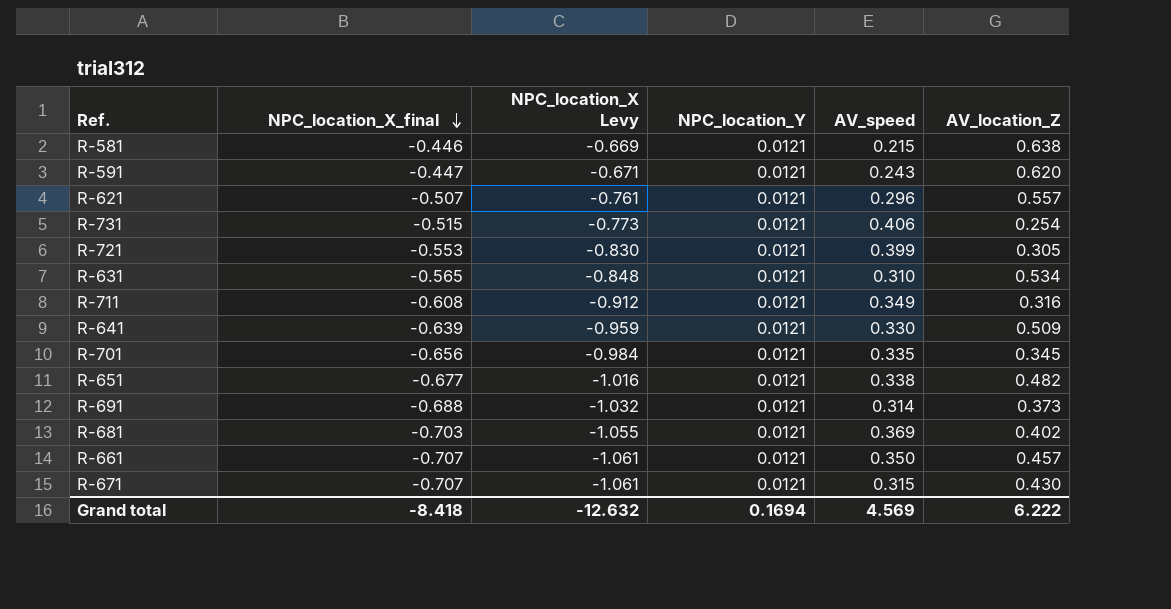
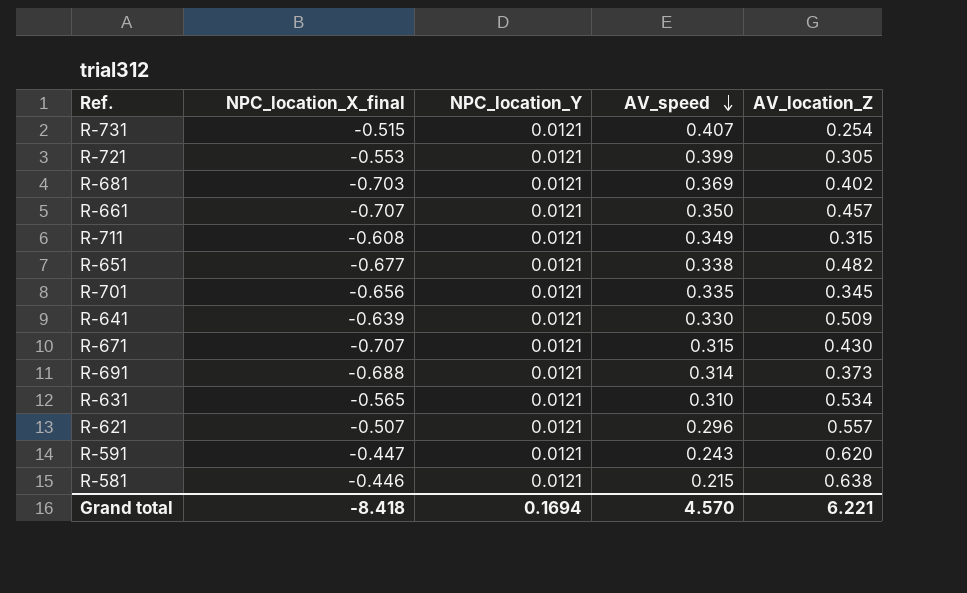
row order: NPC_location_X_final descending -> AV_speed descending
column NPC_location_X Levy | formula: [NPC_location_X_final] * 1.5 -> none
R-731 | AV_speed: 0.406 -> 0.407
R-711 | AV_location_Z: 0.316 -> 0.315
Grand total | AV_speed: 4.569 -> 4.570
Grand total | AV_location_Z: 6.222 -> 6.221

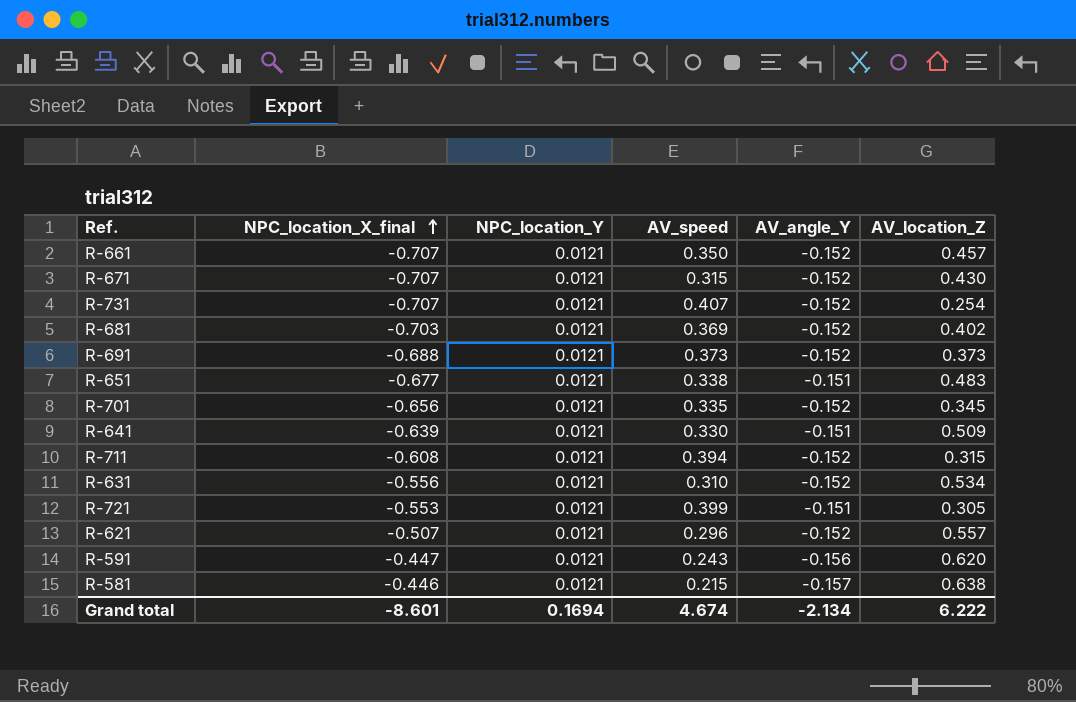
row order: AV_speed descending -> NPC_location_X_final ascending
column AV_angle_Y | position: none -> 5
R-731 | NPC_location_X_final: -0.515 -> -0.707
R-691 | AV_speed: 0.314 -> 0.373
R-651 | AV_location_Z: 0.482 -> 0.483
R-711 | AV_speed: 0.349 -> 0.394
R-631 | NPC_location_X_final: -0.565 -> -0.556
Grand total | NPC_location_X_final: -8.418 -> -8.601
Grand total | AV_speed: 4.570 -> 4.674
Grand total | AV_location_Z: 6.221 -> 6.222

